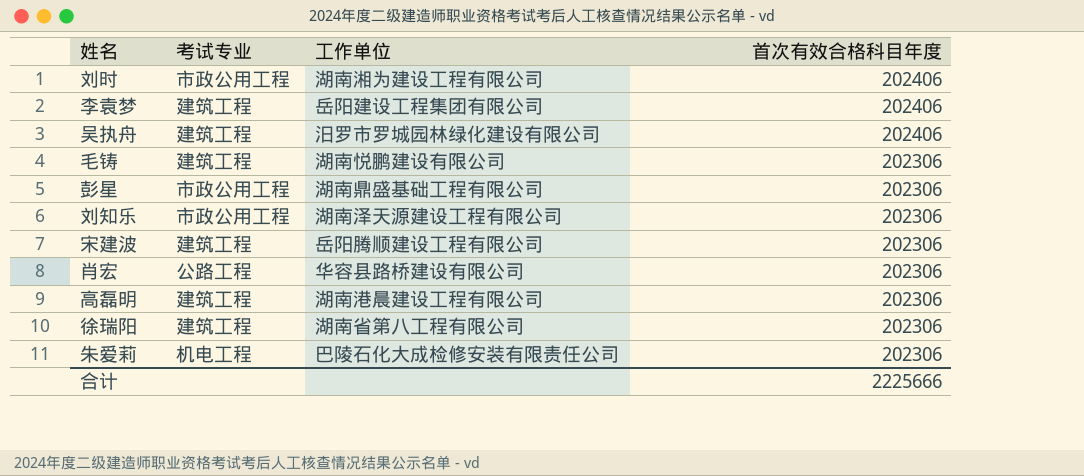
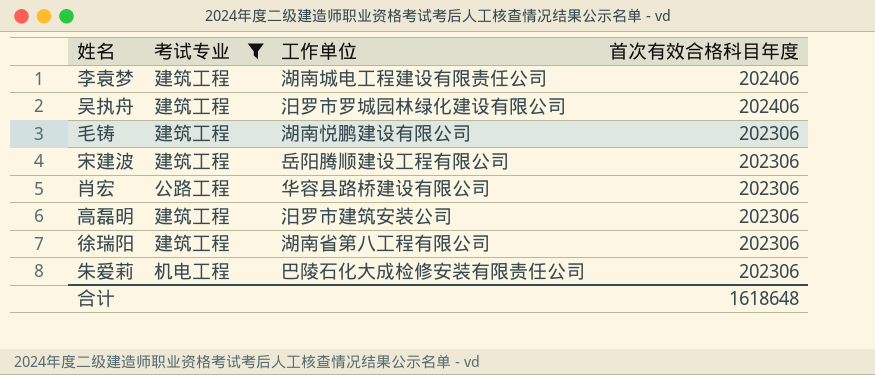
filter: none -> 考试专业 != 市政公用工程
李袁梦 | 工作单位: 岳阳建设工程集团有限公司 -> 湖南城电工程建设有限责任公司
高磊明 | 工作单位: 湖南港晨建设工程有限公司 -> 汨罗市建筑安装公司
合计 | 首次有效合格科目年度: 2225666 -> 1618648

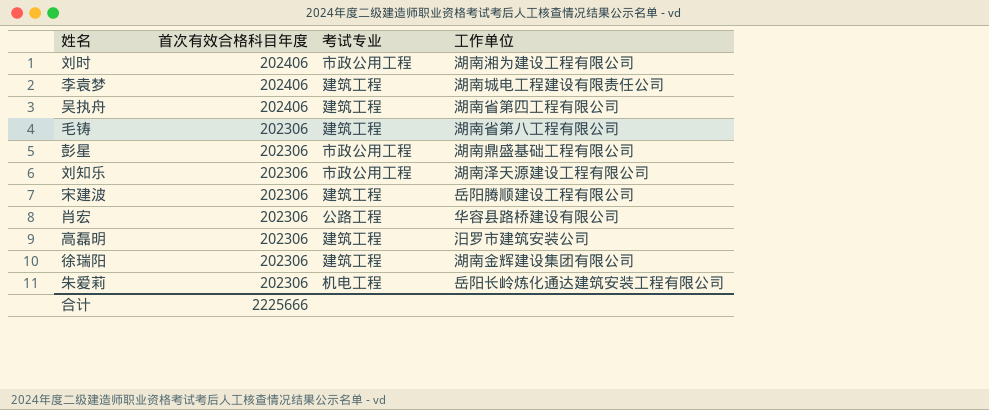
filter: 考试专业 != 市政公用工程 -> none
column 首次有效合格科目年度 | position: 4 -> 2
吴执舟 | 工作单位: 汨罗市罗城园林绿化建设有限公司 -> 湖南省第四工程有限公司
毛铸 | 工作单位: 湖南悦鹏建设有限公司 -> 湖南省第八工程有限公司
徐瑞阳 | 工作单位: 湖南省第八工程有限公司 -> 湖南金辉建设集团有限公司
朱爱莉 | 工作单位: 巴陵石化大成检修安装有限责任公司 -> 岳阳长岭炼化通达建筑安装工程有限公司
合计 | 首次有效合格科目年度: 1618648 -> 2225666

